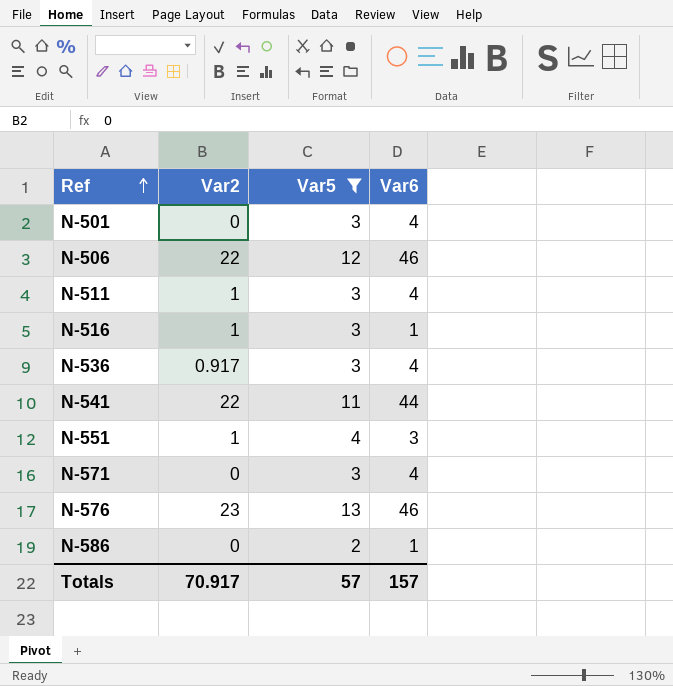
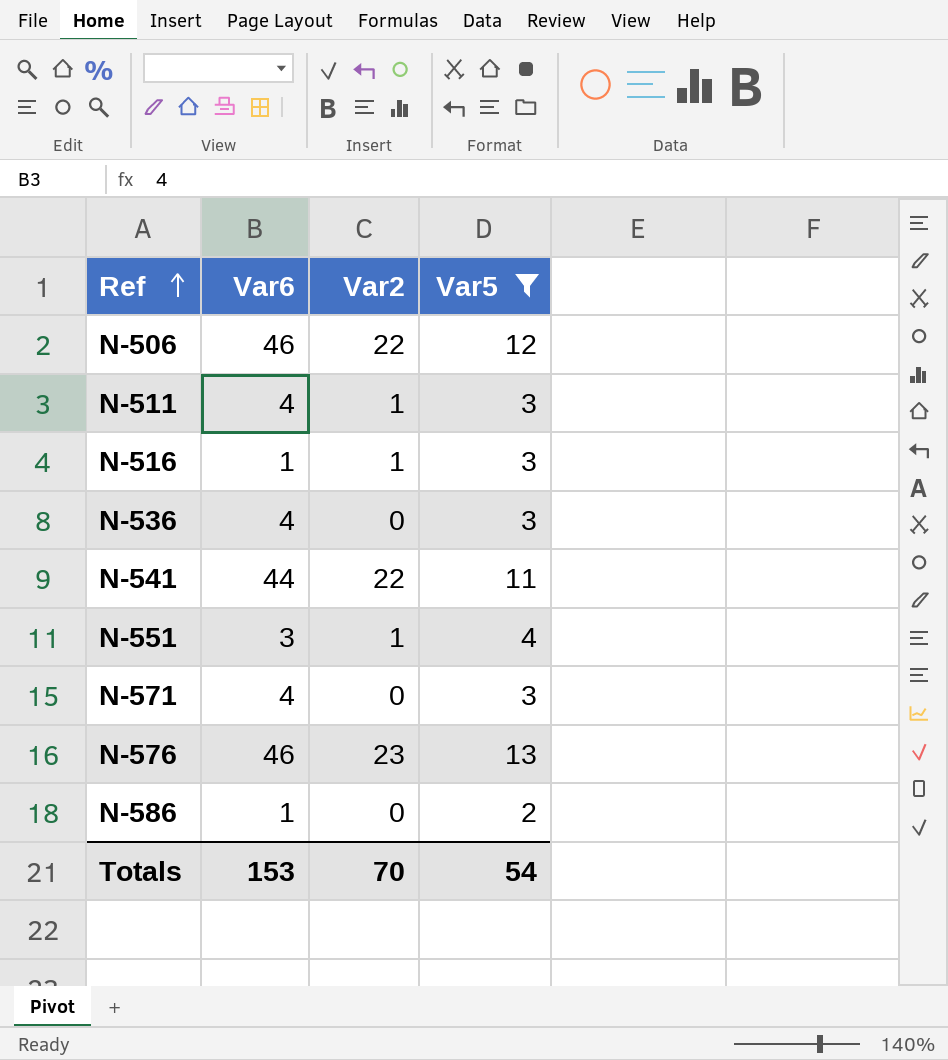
column Var6 | position: 4 -> 2
row N-501: 0 | 3 | 4 -> none
N-536 | Var2: 0.917 -> 0
Totals | Var6: 157 -> 153
Totals | Var2: 70.917 -> 70
Totals | Var5: 57 -> 54

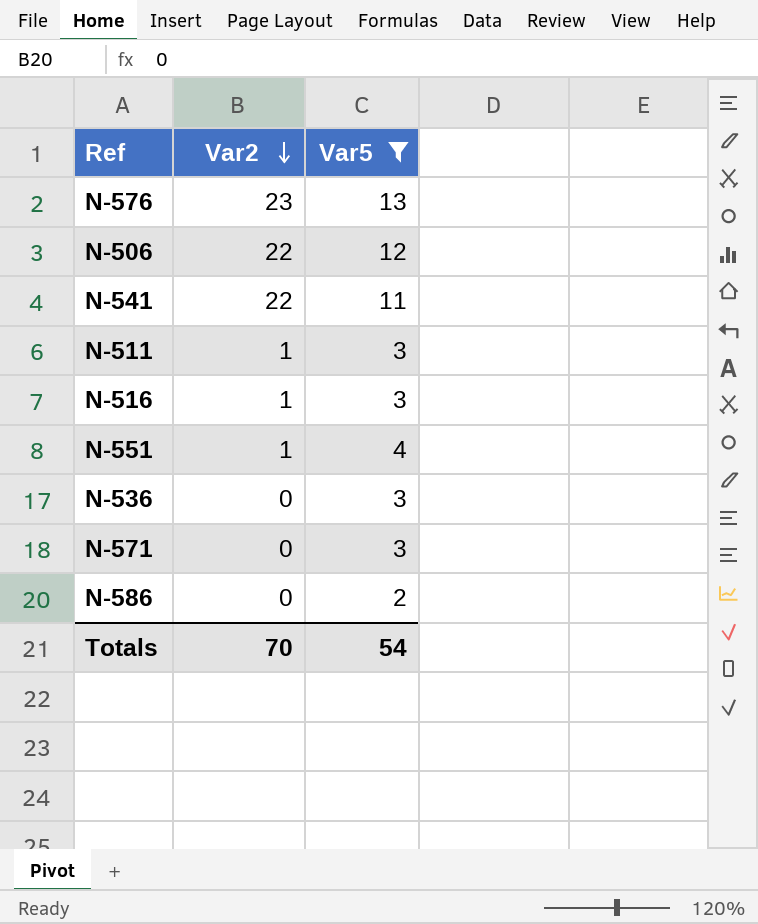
row order: Ref ascending -> Var2 descending
column Var6 | position: 2 -> none

